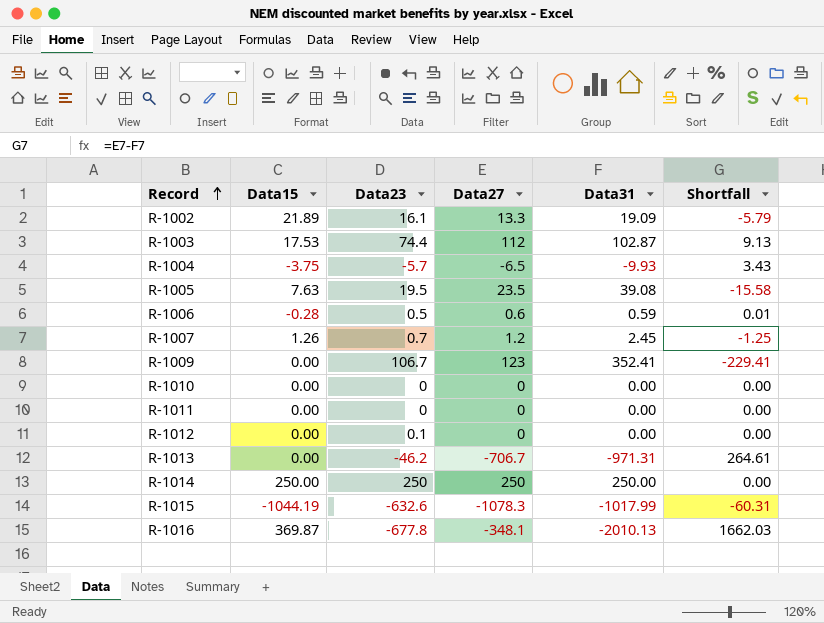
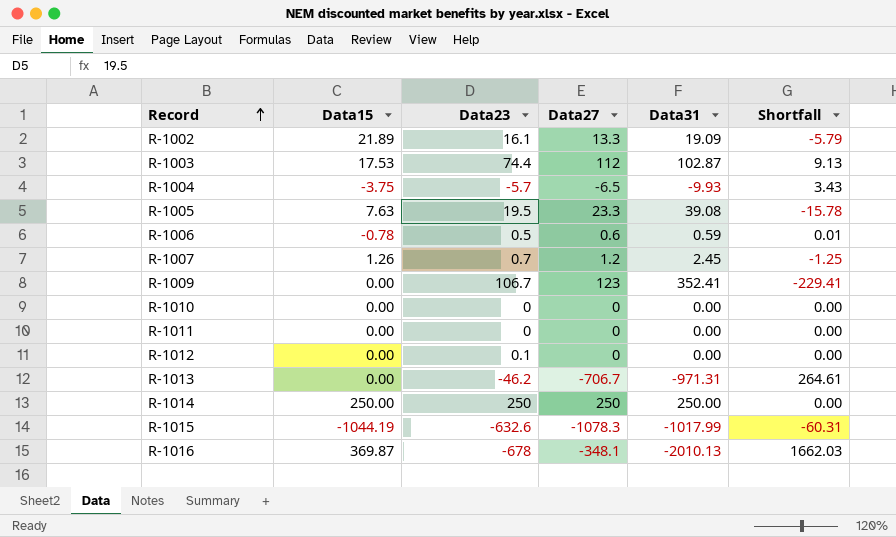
R-1005 | Data27: 23.5 -> 23.3
R-1005 | Shortfall: -15.58 -> -15.78
R-1006 | Data15: -0.28 -> -0.78
R-1016 | Data23: -677.8 -> -678

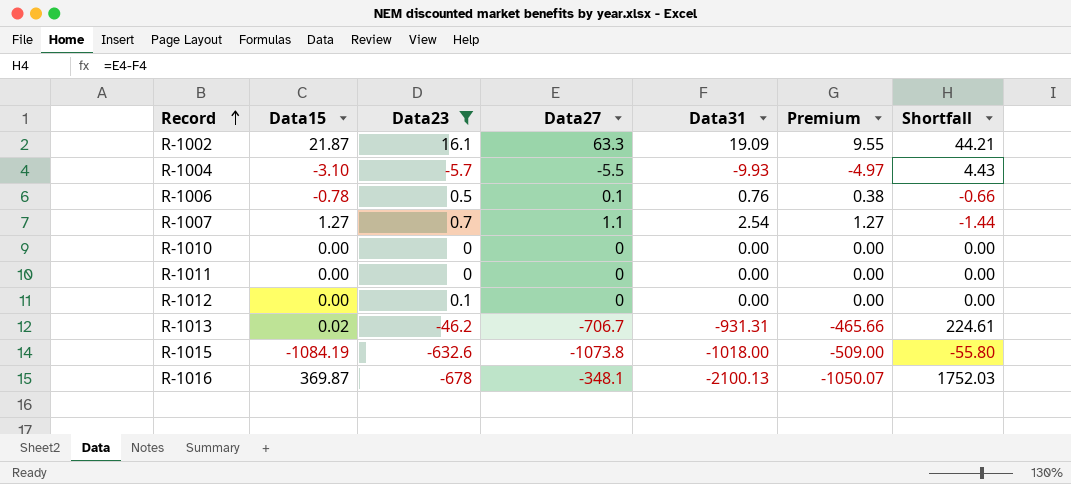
filter: none -> Data23 <= 16.1
column Premium | formula: none -> [Data31] * 0.5
R-1002 | Data15: 21.89 -> 21.87
R-1002 | Data27: 13.3 -> 63.3
R-1002 | Shortfall: -5.79 -> 44.21
R-1004 | Data15: -3.75 -> -3.10
R-1004 | Data27: -6.5 -> -5.5
R-1004 | Shortfall: 3.43 -> 4.43
R-1006 | Data27: 0.6 -> 0.1
R-1006 | Data31: 0.59 -> 0.76
R-1006 | Shortfall: 0.01 -> -0.66
R-1007 | Data15: 1.26 -> 1.27
R-1007 | Data27: 1.2 -> 1.1
R-1007 | Data31: 2.45 -> 2.54
R-1007 | Shortfall: -1.25 -> -1.44
R-1013 | Data15: 0.00 -> 0.02
R-1013 | Data31: -971.31 -> -931.31
R-1013 | Shortfall: 264.61 -> 224.61
R-1015 | Data15: -1044.19 -> -1084.19
R-1015 | Data27: -1078.3 -> -1073.8
R-1015 | Data31: -1017.99 -> -1018.00
R-1015 | Shortfall: -60.31 -> -55.80
R-1016 | Data31: -2010.13 -> -2100.13
R-1016 | Shortfall: 1662.03 -> 1752.03

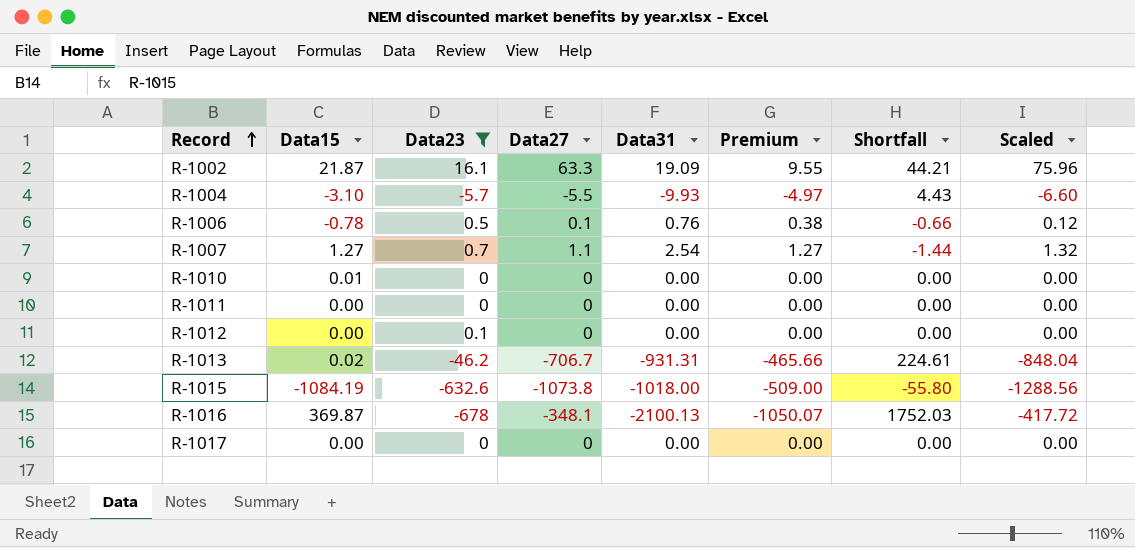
column Scaled | formula: none -> [Data27] * 1.2
R-1010 | Data15: 0.00 -> 0.01
row R-1017: none -> 0.00 | 0 | 0 | 0.00 | 0.00 | 0.00 | 0.00

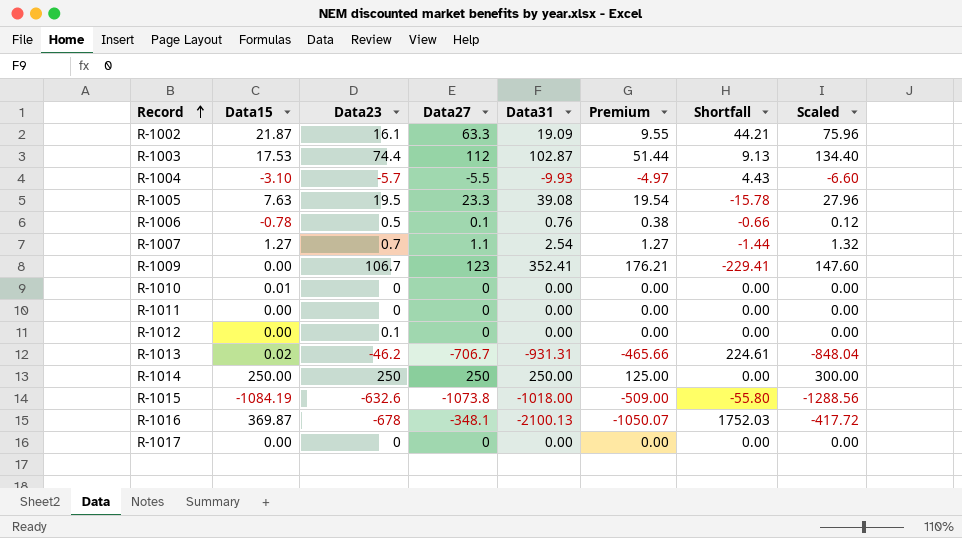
filter: Data23 <= 16.1 -> none

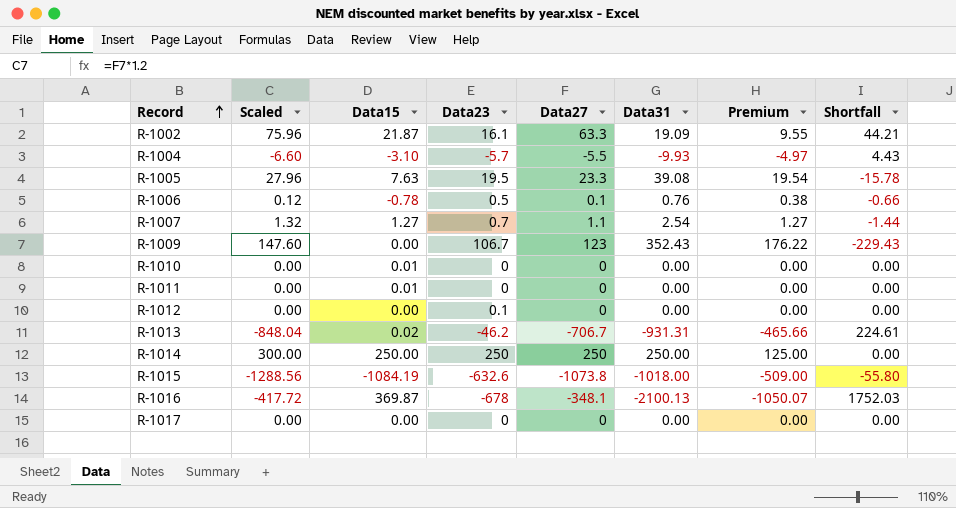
column Scaled | position: 8 -> 2
row R-1003: 17.53 | 74.4 | 112 | 102.87 | 51.44 | 9.13 | 134.40 -> none
R-1009 | Data31: 352.41 -> 352.43
R-1009 | Premium: 176.21 -> 176.22
R-1009 | Shortfall: -229.41 -> -229.43
R-1011 | Data15: 0.00 -> 0.01

